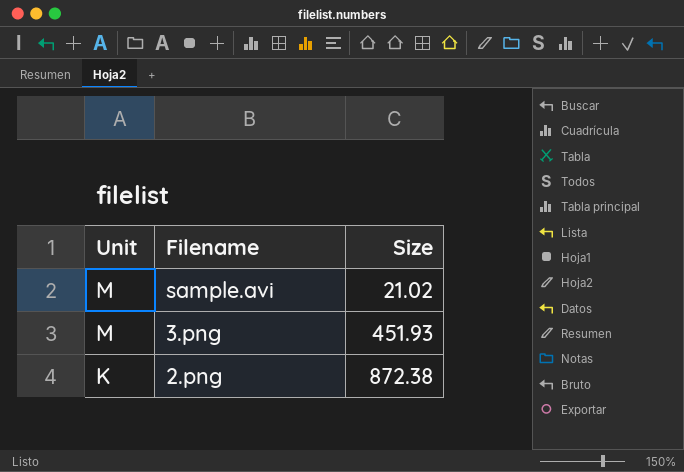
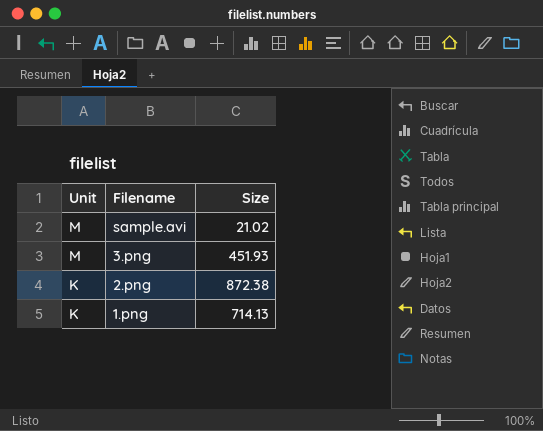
row 1.png: none -> K | 714.13

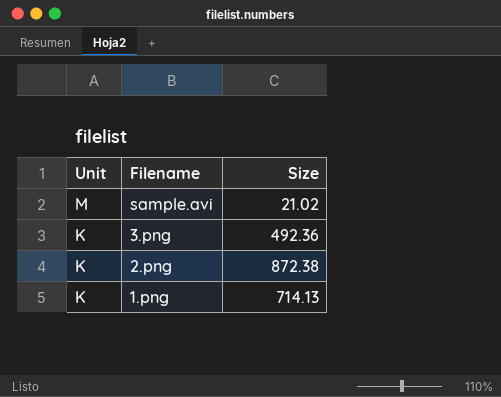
3.png | Unit: M -> K
3.png | Size: 451.93 -> 492.36

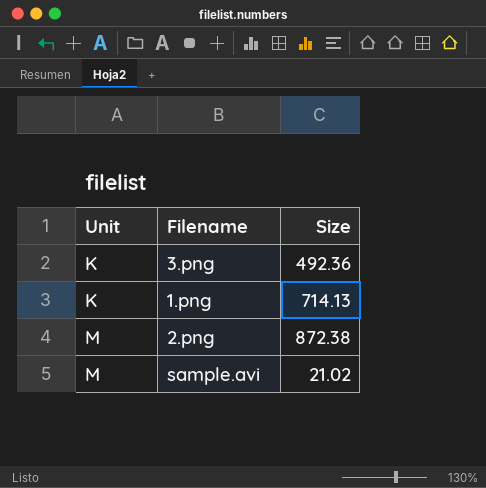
row order: Unit descending -> Unit ascending
2.png | Unit: K -> M

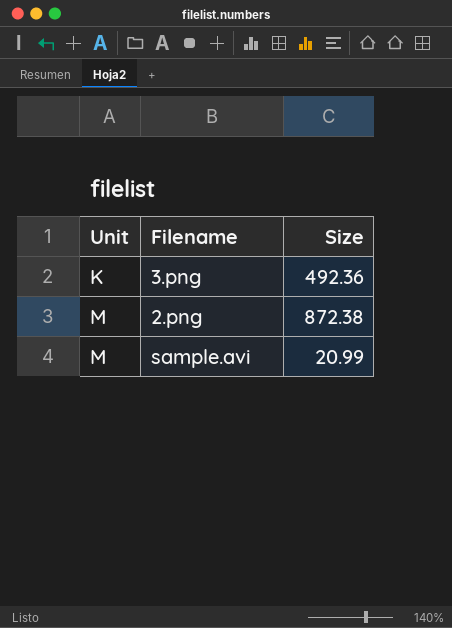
row 1.png: K | 714.13 -> none
sample.avi | Size: 21.02 -> 20.99

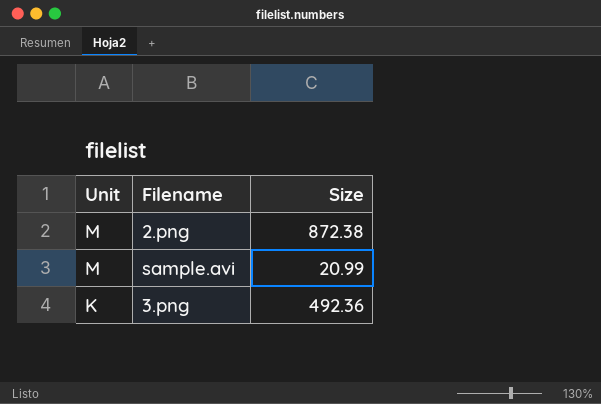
row order: Unit ascending -> Unit descending

